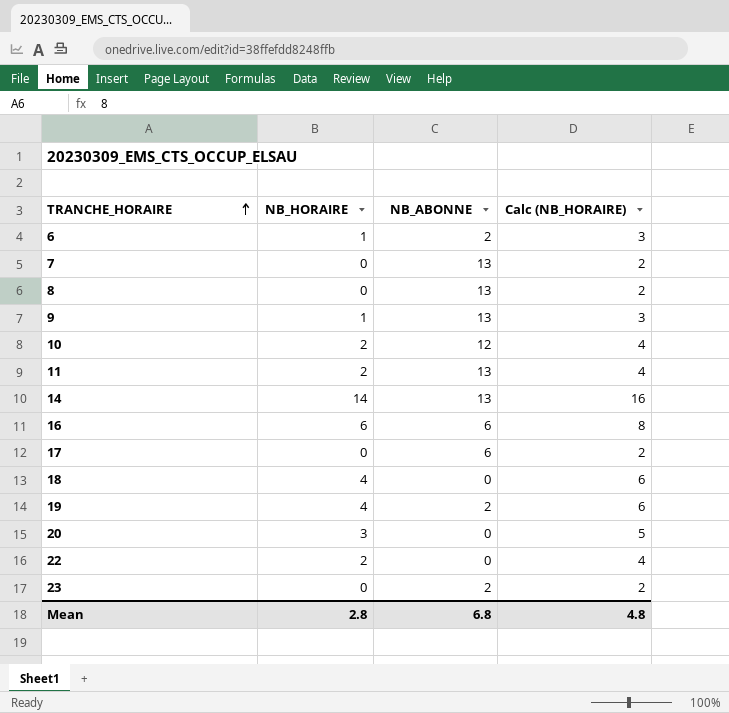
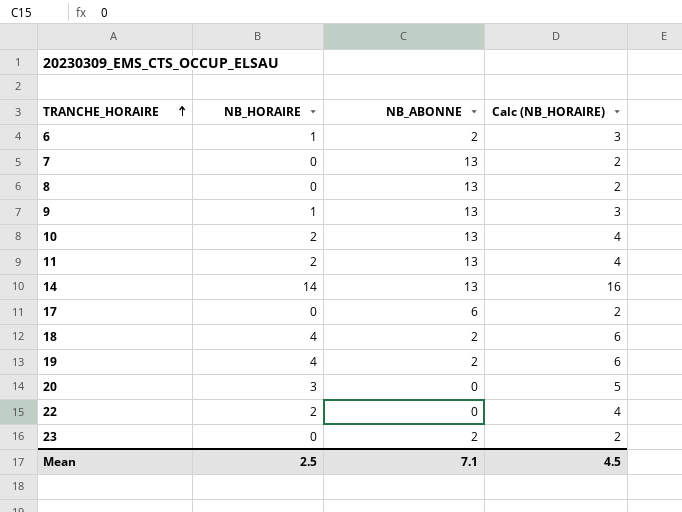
row 16: 6 | 6 | 8 -> none
10 | NB_ABONNE: 12 -> 13
18 | NB_ABONNE: 0 -> 2
Mean | NB_HORAIRE: 2.8 -> 2.5
Mean | NB_ABONNE: 6.8 -> 7.1
Mean | Calc (NB_HORAIRE): 4.8 -> 4.5

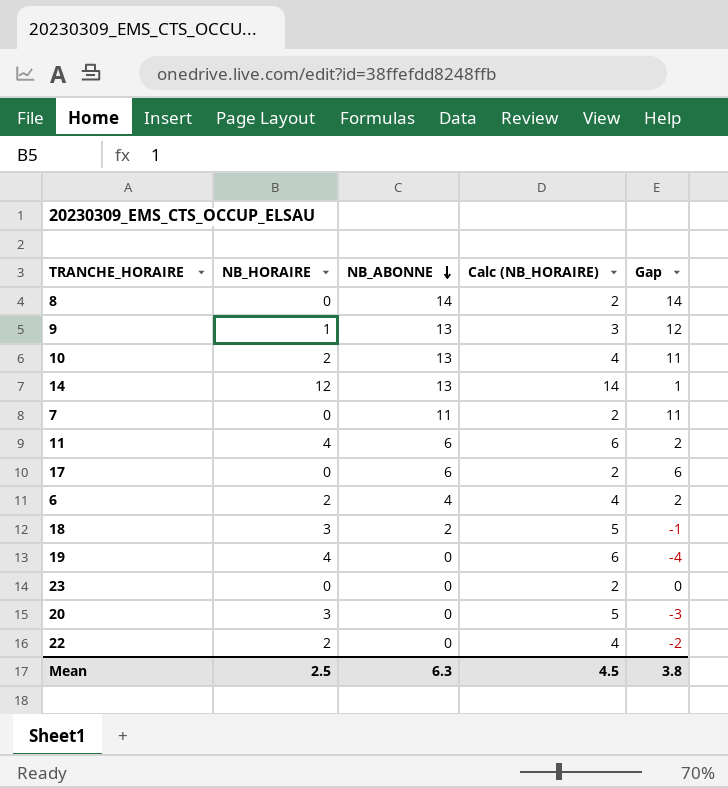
row order: TRANCHE_HORAIRE ascending -> NB_ABONNE descending
column Gap | formula: none -> [NB_ABONNE] - [NB_HORAIRE]
8 | NB_ABONNE: 13 -> 14
14 | NB_HORAIRE: 14 -> 12
14 | Calc (NB_HORAIRE): 16 -> 14
7 | NB_ABONNE: 13 -> 11
11 | NB_HORAIRE: 2 -> 4
11 | NB_ABONNE: 13 -> 6
11 | Calc (NB_HORAIRE): 4 -> 6
6 | NB_HORAIRE: 1 -> 2
6 | NB_ABONNE: 2 -> 4
6 | Calc (NB_HORAIRE): 3 -> 4
18 | NB_HORAIRE: 4 -> 3
18 | Calc (NB_HORAIRE): 6 -> 5
19 | NB_ABONNE: 2 -> 0
23 | NB_ABONNE: 2 -> 0
Mean | NB_ABONNE: 7.1 -> 6.3

